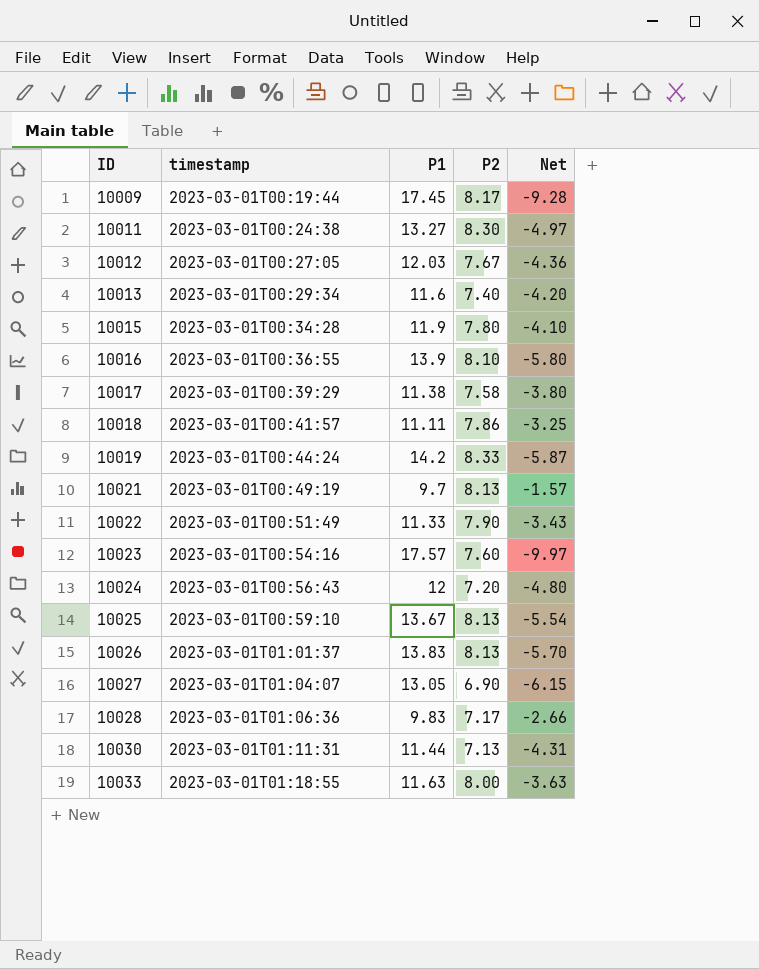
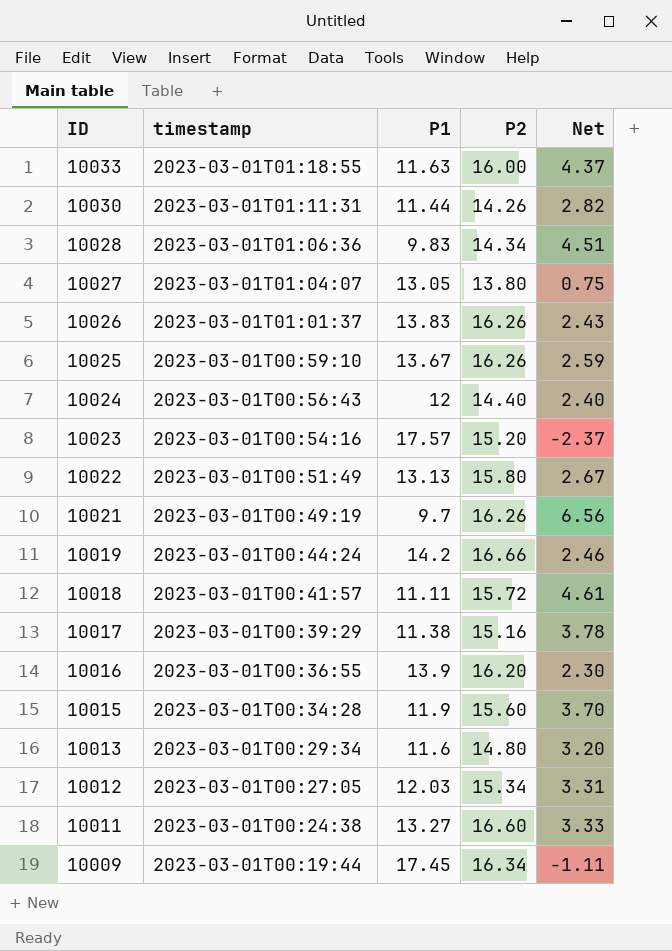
row order: ID ascending -> ID descending
10033 | P2: 8.00 -> 16.00
10033 | Net: -3.63 -> 4.37
10030 | P2: 7.13 -> 14.26
10030 | Net: -4.31 -> 2.82
10028 | P2: 7.17 -> 14.34
10028 | Net: -2.66 -> 4.51
10027 | P2: 6.90 -> 13.80
10027 | Net: -6.15 -> 0.75
10026 | P2: 8.13 -> 16.26
10026 | Net: -5.70 -> 2.43
10025 | P2: 8.13 -> 16.26
10025 | Net: -5.54 -> 2.59
10024 | P2: 7.20 -> 14.40
10024 | Net: -4.80 -> 2.40
10023 | P2: 7.60 -> 15.20
10023 | Net: -9.97 -> -2.37
10022 | P1: 11.33 -> 13.13
10022 | P2: 7.90 -> 15.80
10022 | Net: -3.43 -> 2.67
10021 | P2: 8.13 -> 16.26
10021 | Net: -1.57 -> 6.56
10019 | P2: 8.33 -> 16.66
10019 | Net: -5.87 -> 2.46
10018 | P2: 7.86 -> 15.72
10018 | Net: -3.25 -> 4.61
10017 | P2: 7.58 -> 15.16
10017 | Net: -3.80 -> 3.78
10016 | P2: 8.10 -> 16.20
10016 | Net: -5.80 -> 2.30
10015 | P2: 7.80 -> 15.60
10015 | Net: -4.10 -> 3.70
10013 | P2: 7.40 -> 14.80
10013 | Net: -4.20 -> 3.20
10012 | P2: 7.67 -> 15.34
10012 | Net: -4.36 -> 3.31
10011 | P2: 8.30 -> 16.60
10011 | Net: -4.97 -> 3.33
10009 | P2: 8.17 -> 16.34
10009 | Net: -9.28 -> -1.11

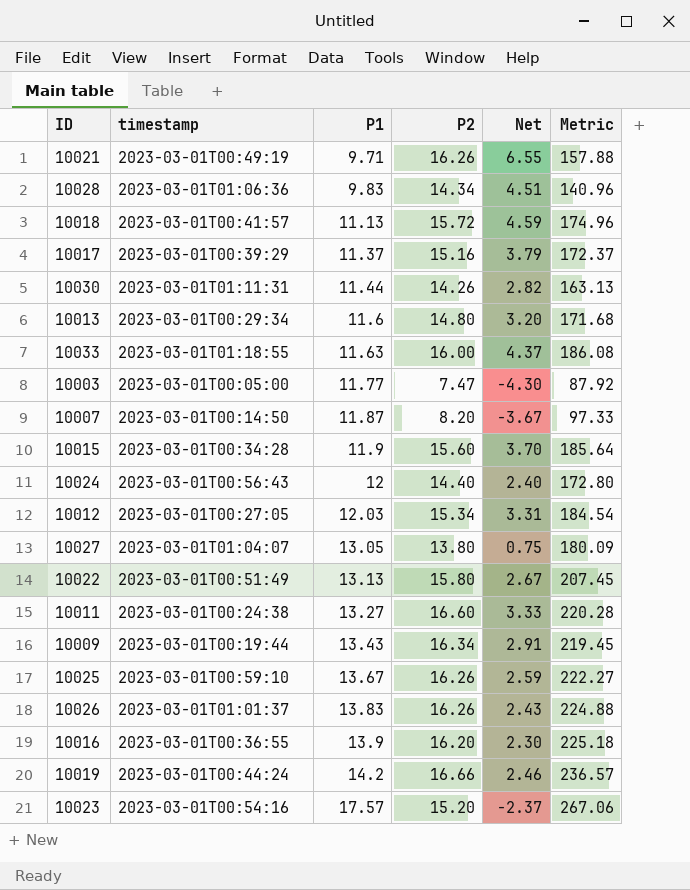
row order: ID descending -> P1 ascending
column Metric | formula: none -> [P1] * [P2]
10021 | P1: 9.7 -> 9.71
10021 | Net: 6.56 -> 6.55
10018 | P1: 11.11 -> 11.13
10018 | Net: 4.61 -> 4.59
10017 | P1: 11.38 -> 11.37
10017 | Net: 3.78 -> 3.79
row 10003: none -> 2023-03-01T00:05:00 | 11.77 | 7.47 | -4.30 | 87.92
row 10007: none -> 2023-03-01T00:14:50 | 11.87 | 8.20 | -3.67 | 97.33
10009 | P1: 17.45 -> 13.43
10009 | Net: -1.11 -> 2.91

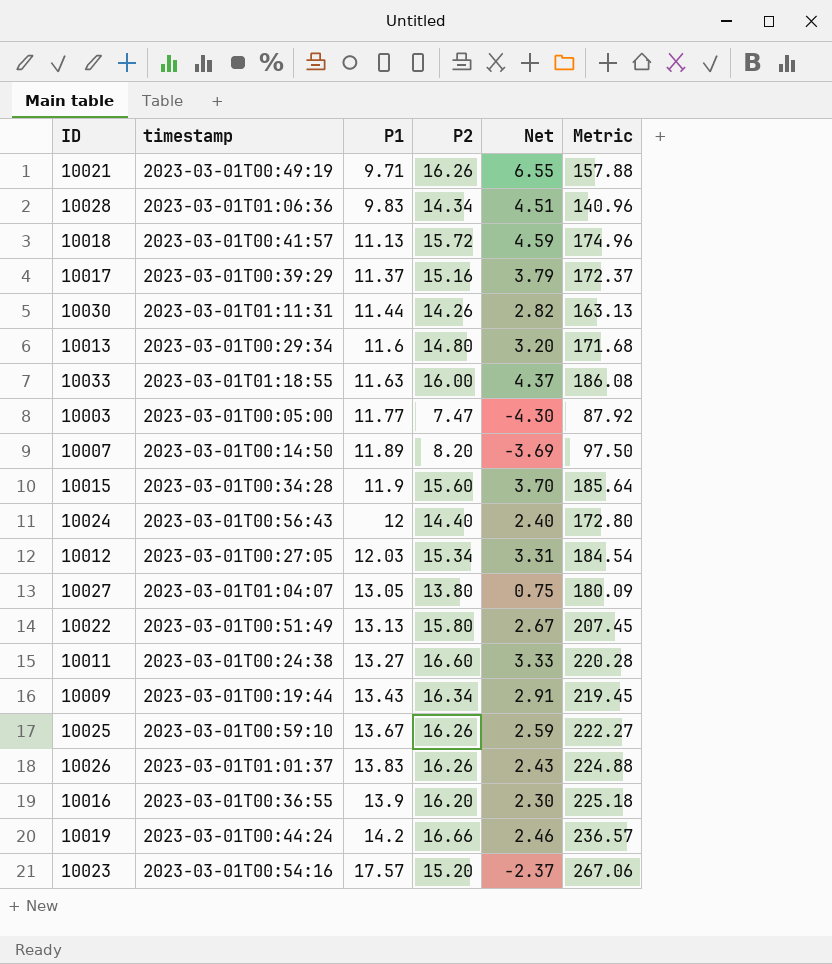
10007 | P1: 11.87 -> 11.89
10007 | Net: -3.67 -> -3.69
10007 | Metric: 97.33 -> 97.50

